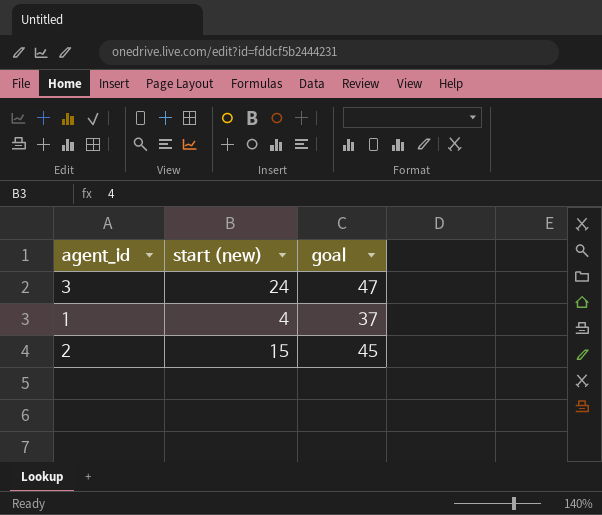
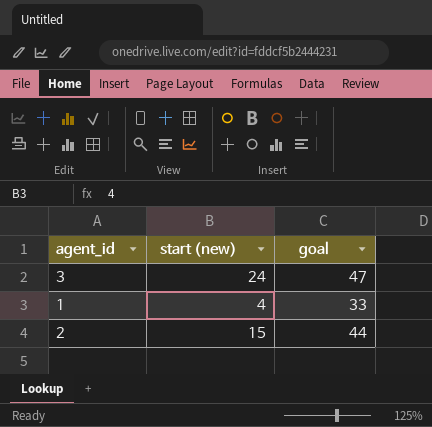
1 | goal: 37 -> 33
2 | goal: 45 -> 44

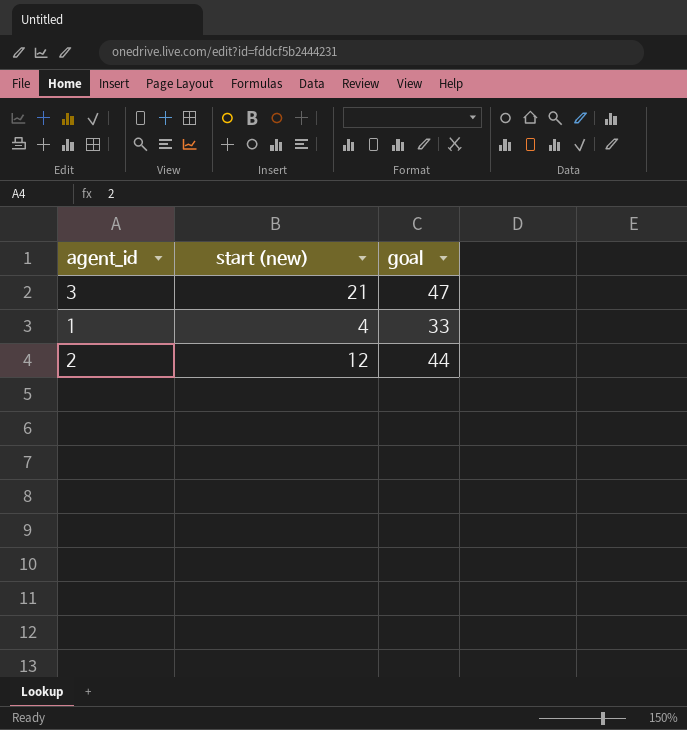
3 | start (new): 24 -> 21
2 | start (new): 15 -> 12

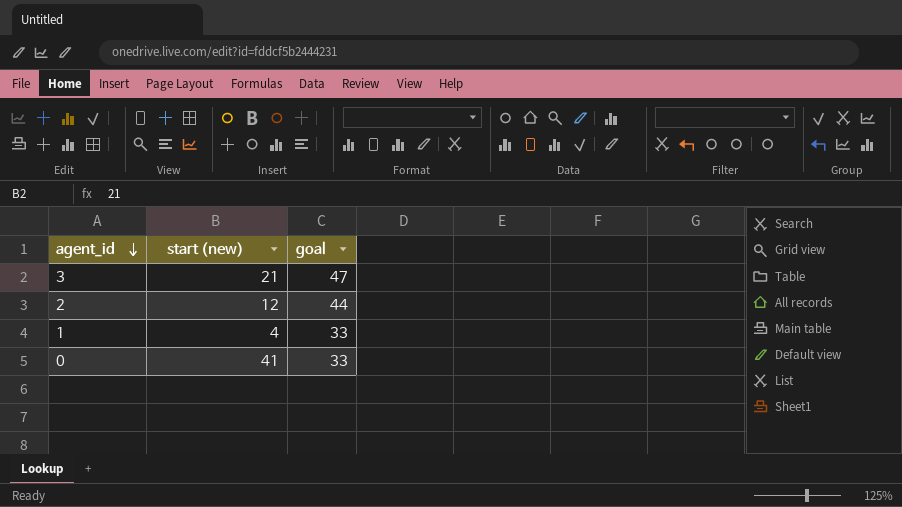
row order: none -> agent_id descending
row 0: none -> 41 | 33

